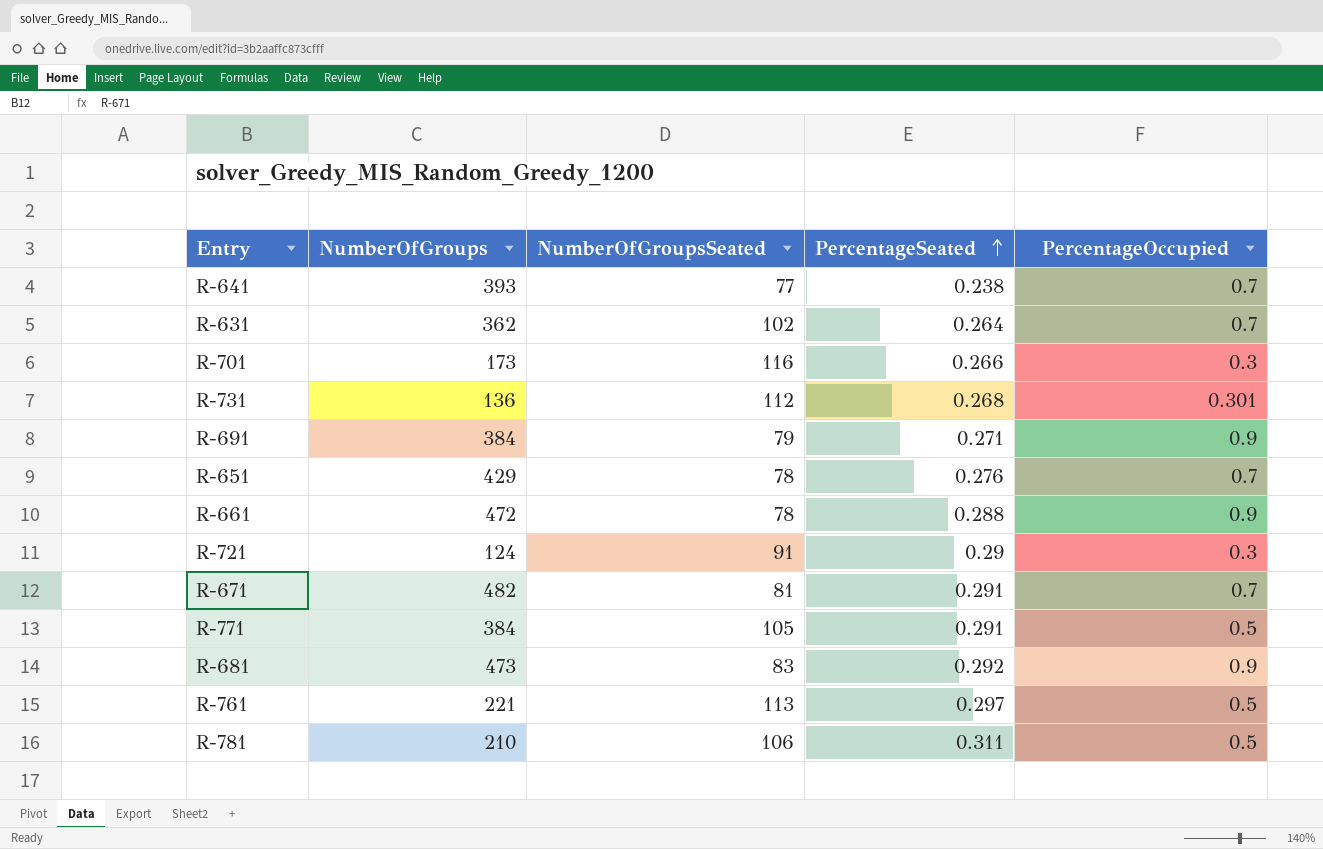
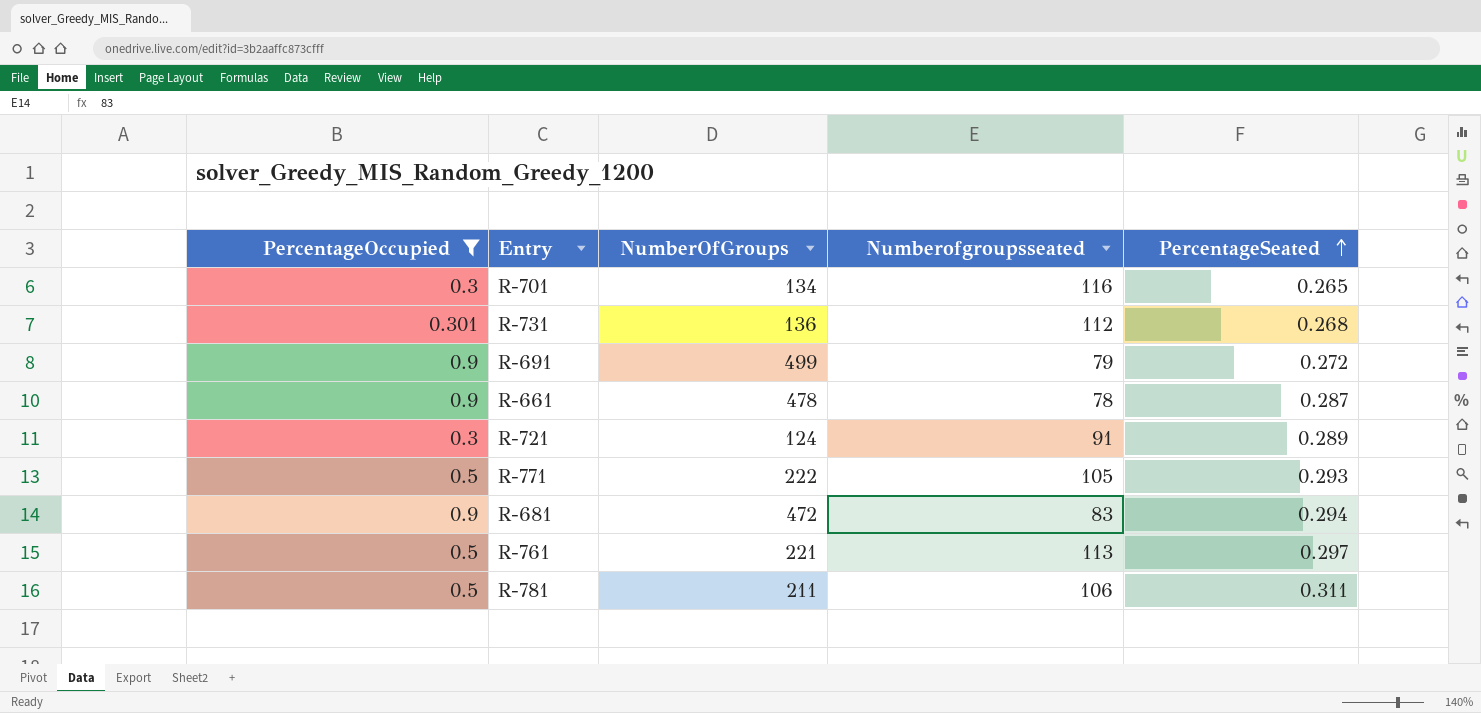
filter: none -> PercentageOccupied != 0.7
column PercentageOccupied | position: 5 -> 1
column name: NumberOfGroupsSeated -> Numberofgroupsseated
R-701 | NumberOfGroups: 173 -> 134
R-701 | PercentageSeated: 0.266 -> 0.265
R-691 | NumberOfGroups: 384 -> 499
R-691 | PercentageSeated: 0.271 -> 0.272
R-661 | NumberOfGroups: 472 -> 478
R-661 | PercentageSeated: 0.288 -> 0.287
R-721 | PercentageSeated: 0.29 -> 0.289
R-771 | NumberOfGroups: 384 -> 222
R-771 | PercentageSeated: 0.291 -> 0.293
R-681 | NumberOfGroups: 473 -> 472
R-681 | PercentageSeated: 0.292 -> 0.294
R-781 | NumberOfGroups: 210 -> 211

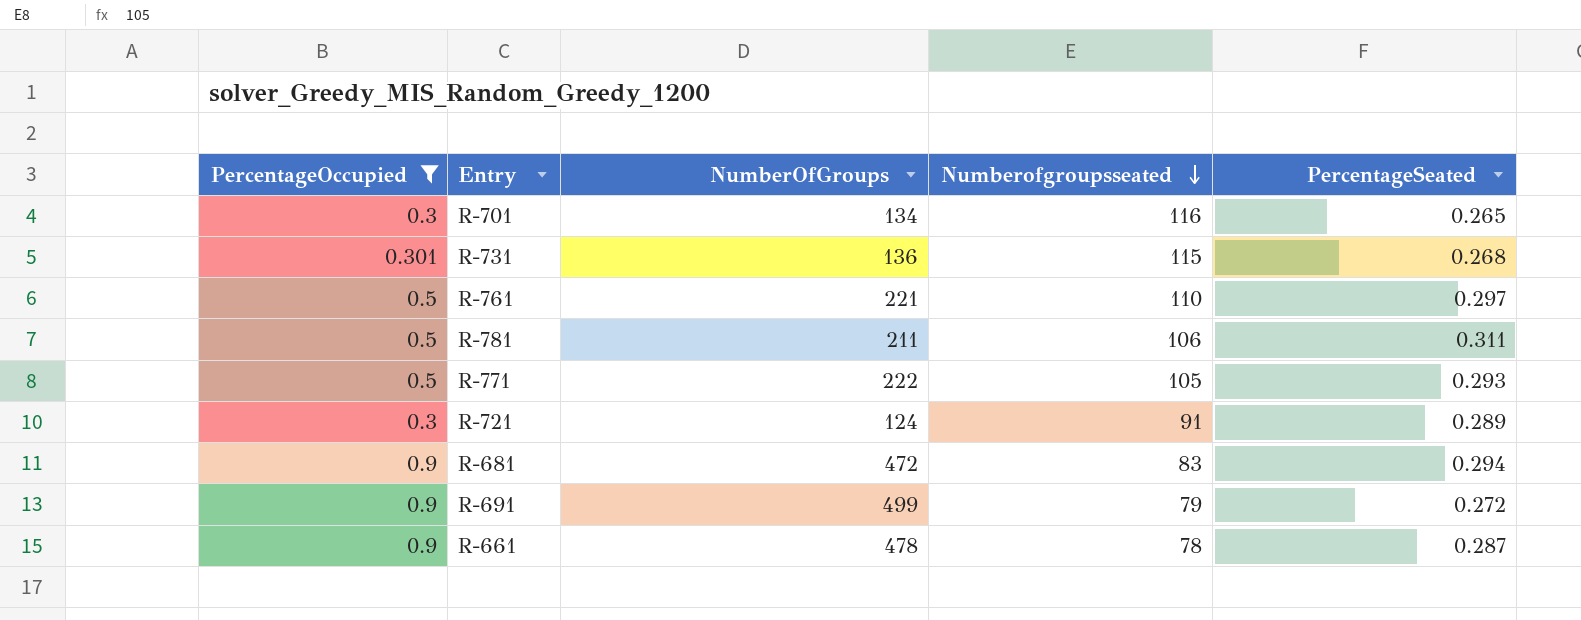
row order: PercentageSeated ascending -> Numberofgroupsseated descending
R-731 | Numberofgroupsseated: 112 -> 115
R-761 | Numberofgroupsseated: 113 -> 110

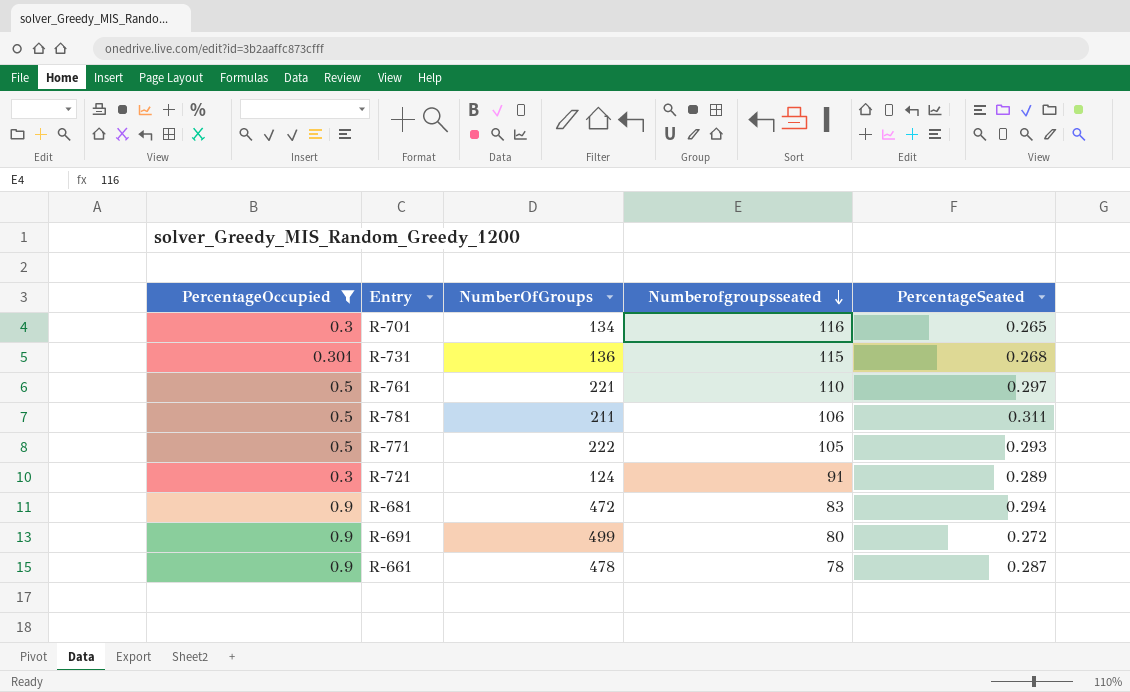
R-691 | Numberofgroupsseated: 79 -> 80

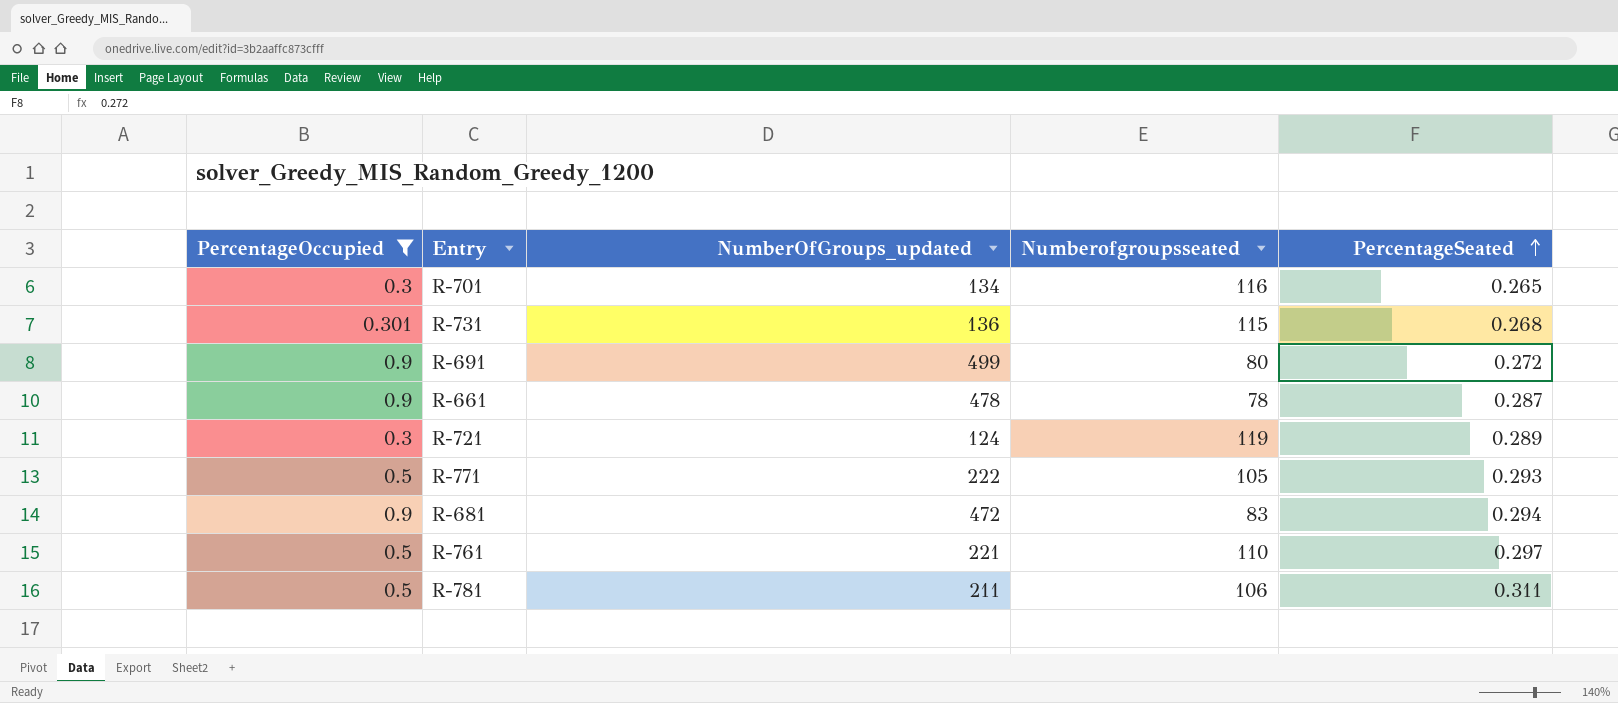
row order: Numberofgroupsseated descending -> PercentageSeated ascending
column name: NumberOfGroups -> NumberOfGroups_updated
R-721 | Numberofgroupsseated: 91 -> 119

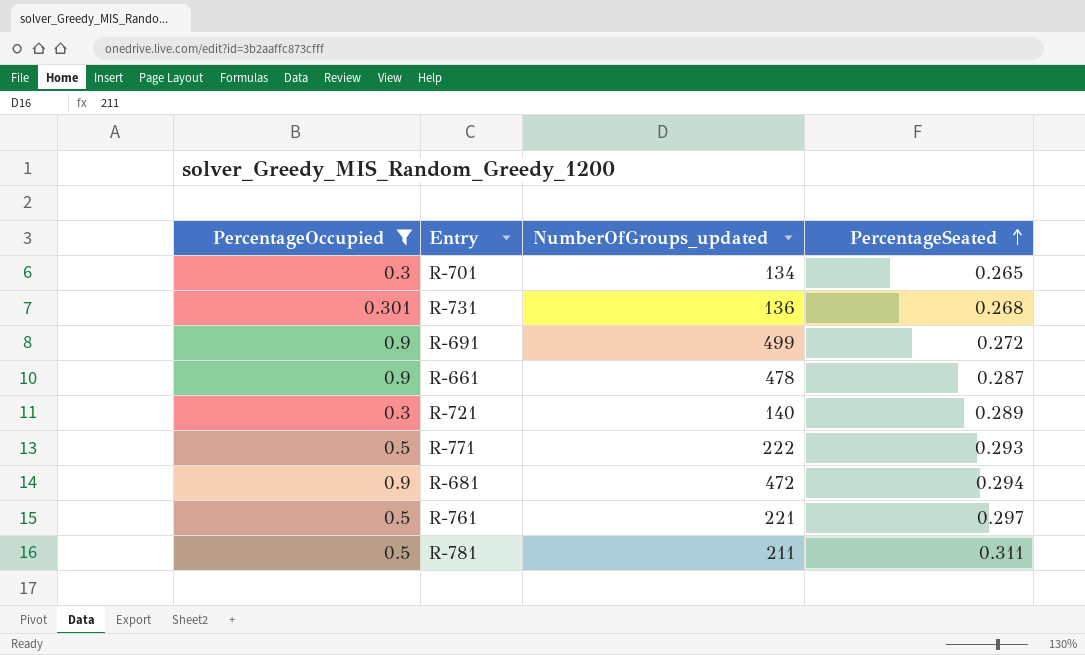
column Numberofgroupsseated | position: 4 -> none
R-721 | NumberOfGroups_updated: 124 -> 140

